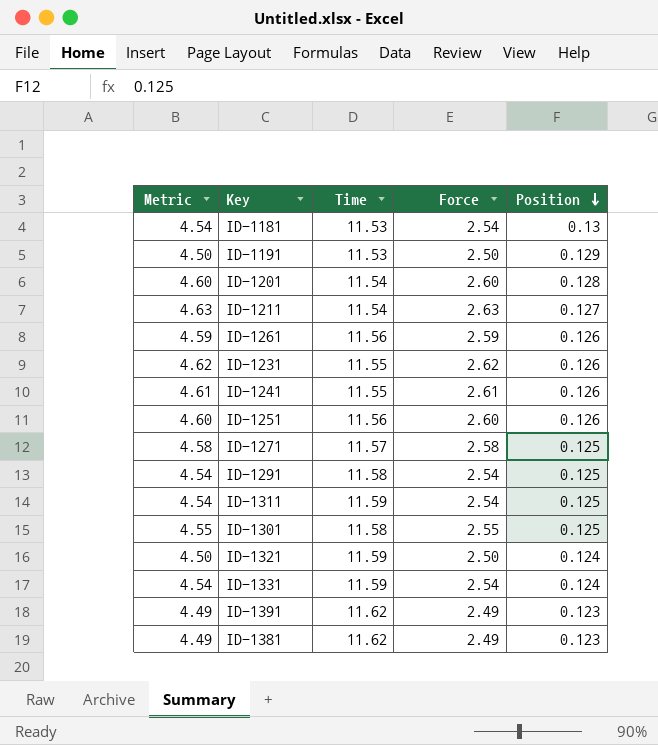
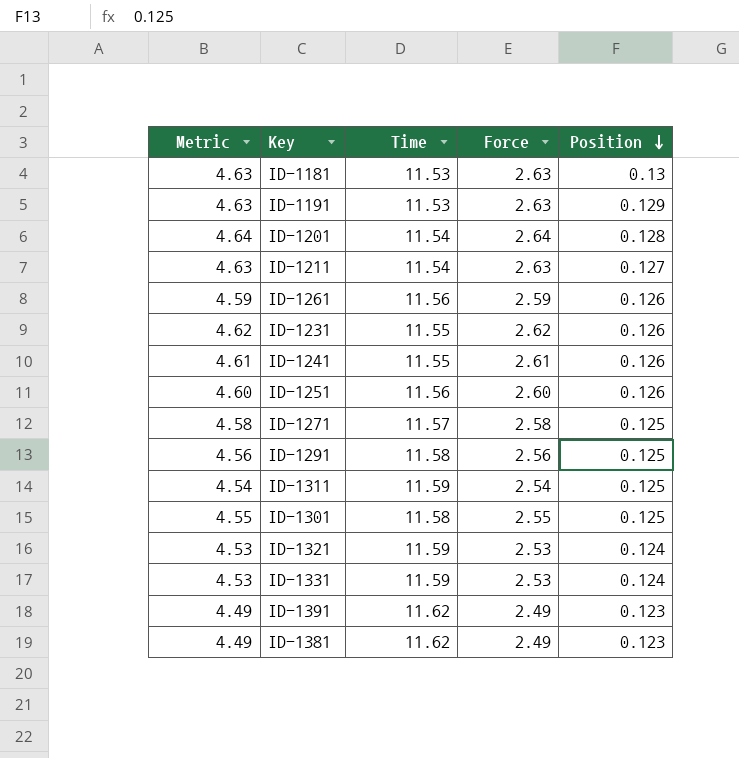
ID-1181 | Metric: 4.54 -> 4.63
ID-1181 | Force: 2.54 -> 2.63
ID-1191 | Metric: 4.50 -> 4.63
ID-1191 | Force: 2.50 -> 2.63
ID-1201 | Metric: 4.60 -> 4.64
ID-1201 | Force: 2.60 -> 2.64
ID-1291 | Metric: 4.54 -> 4.56
ID-1291 | Force: 2.54 -> 2.56
ID-1321 | Metric: 4.50 -> 4.53
ID-1321 | Force: 2.50 -> 2.53
ID-1331 | Metric: 4.54 -> 4.53
ID-1331 | Force: 2.54 -> 2.53

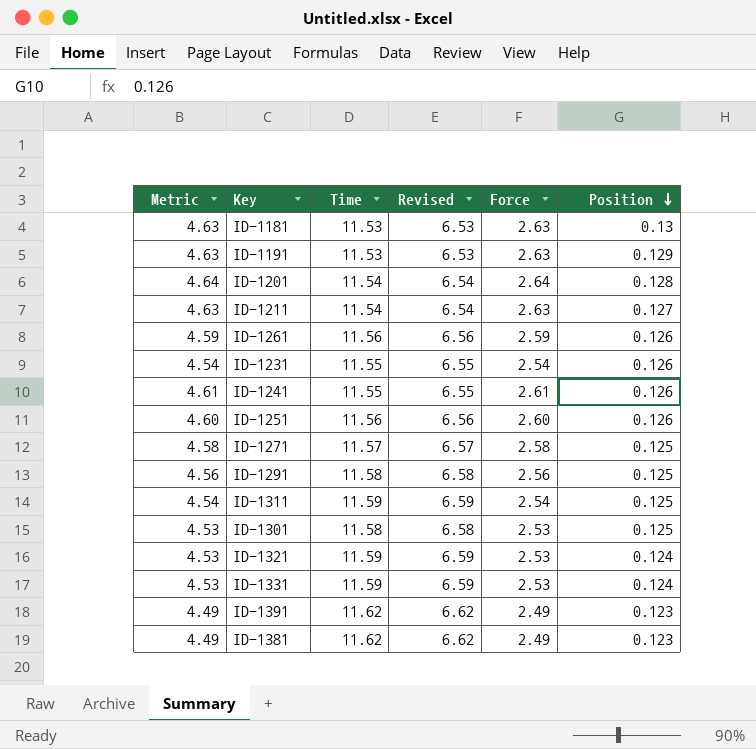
column Revised | formula: none -> [Time] - 5
ID-1231 | Metric: 4.62 -> 4.54
ID-1231 | Force: 2.62 -> 2.54
ID-1301 | Metric: 4.55 -> 4.53
ID-1301 | Force: 2.55 -> 2.53

